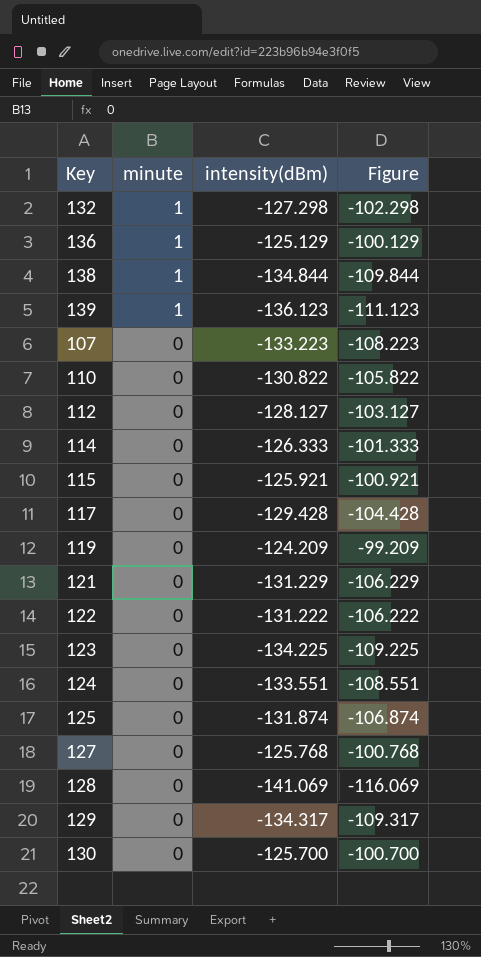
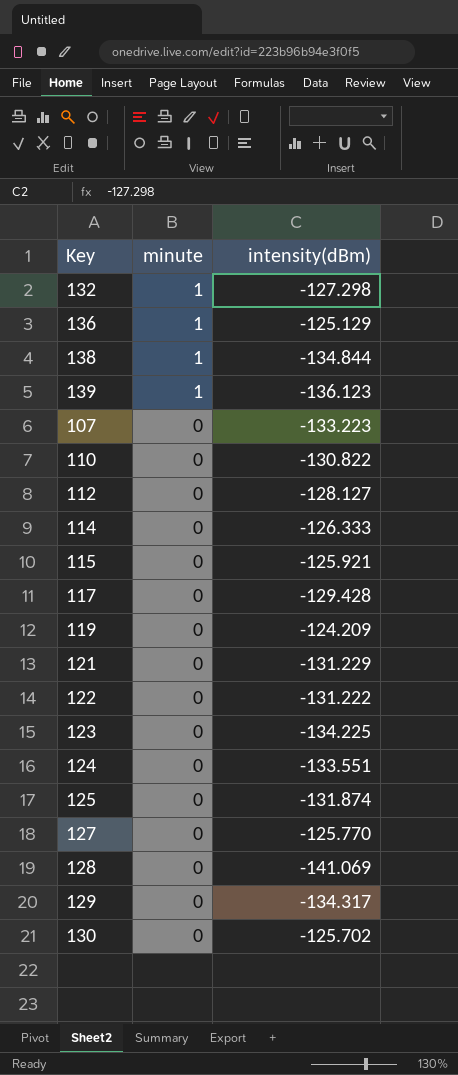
column Figure | formula: [intensity(dBm)] + 25 -> none
127 | intensity(dBm): -125.768 -> -125.770
130 | intensity(dBm): -125.700 -> -125.702

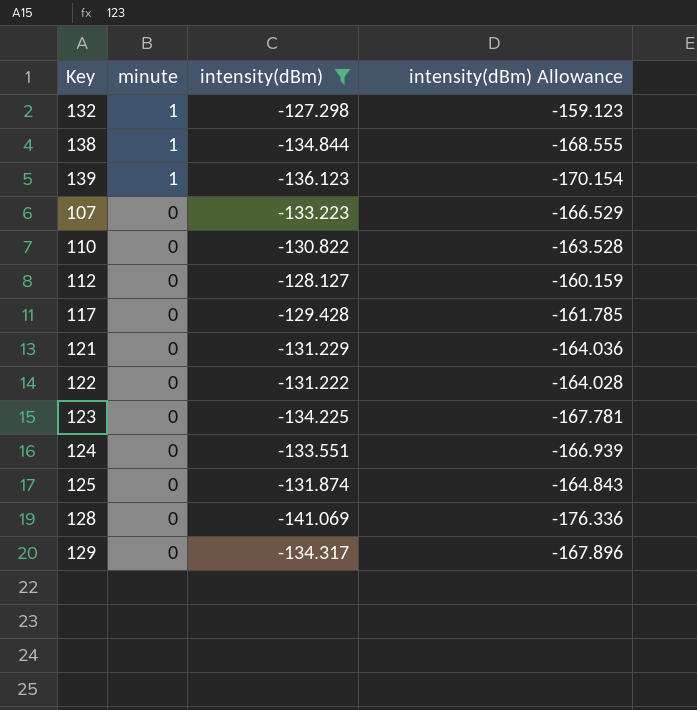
filter: none -> intensity(dBm) <= -127.298
column intensity(dBm) Allowance | formula: none -> [intensity(dBm)] * 1.25

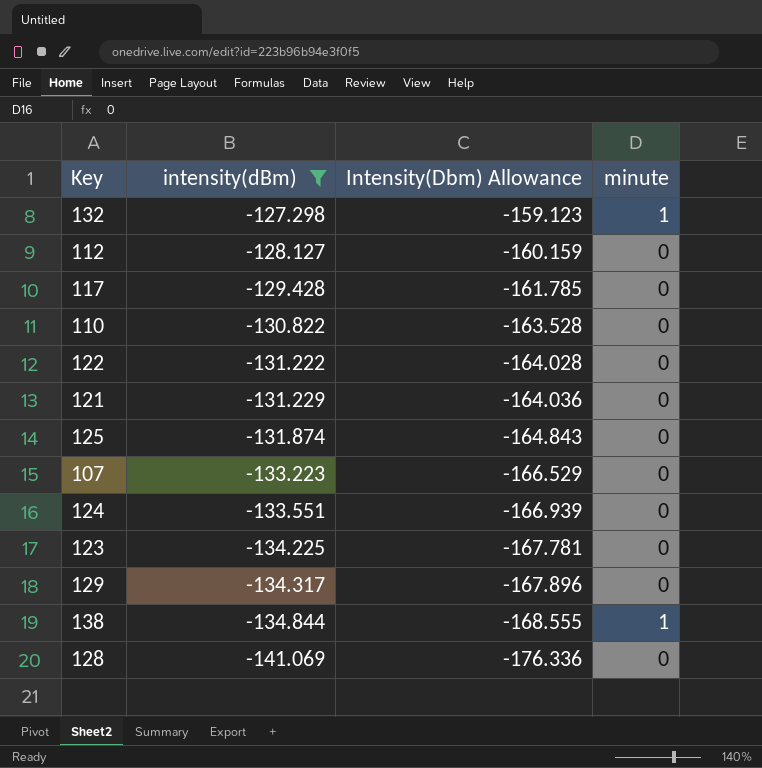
row order: minute descending -> intensity(dBm) descending
column name: intensity(dBm) Allowance -> Intensity(Dbm) Allowance
column minute | position: 2 -> 4
row 139: 1 | -136.123 | -170.154 -> none

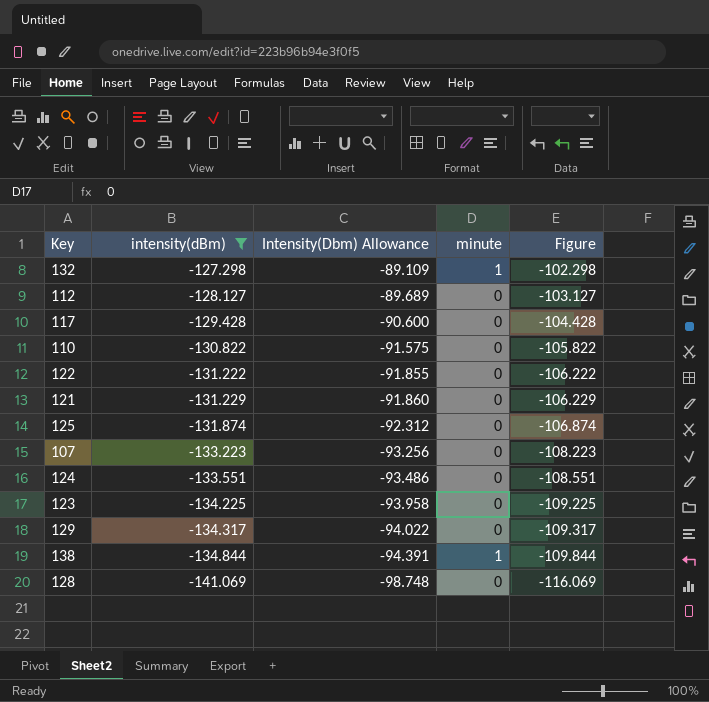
column Intensity(Dbm) Allowance | formula: [intensity(dBm)] * 1.25 -> [intensity(dBm)] * 0.7
column Figure | formula: none -> [intensity(dBm)] + 25

